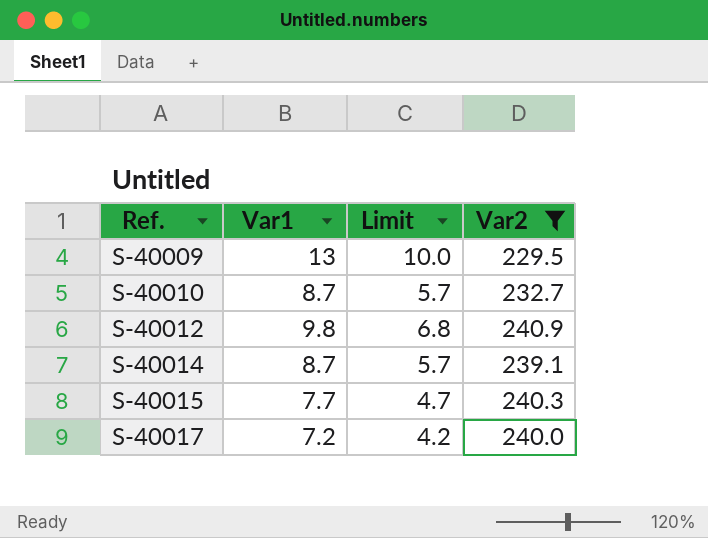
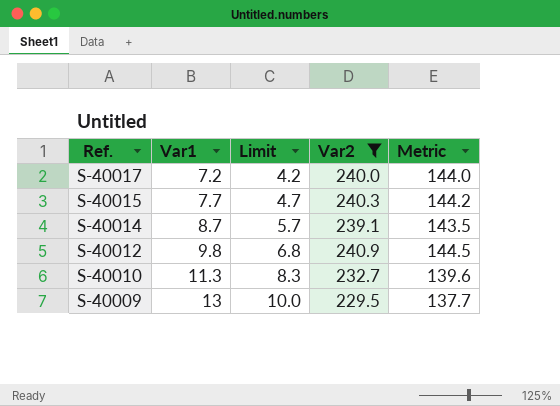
row order: Ref. ascending -> Ref. descending
column Metric | formula: none -> [Var2] * 0.6
S-40010 | Var1: 8.7 -> 11.3
S-40010 | Limit: 5.7 -> 8.3

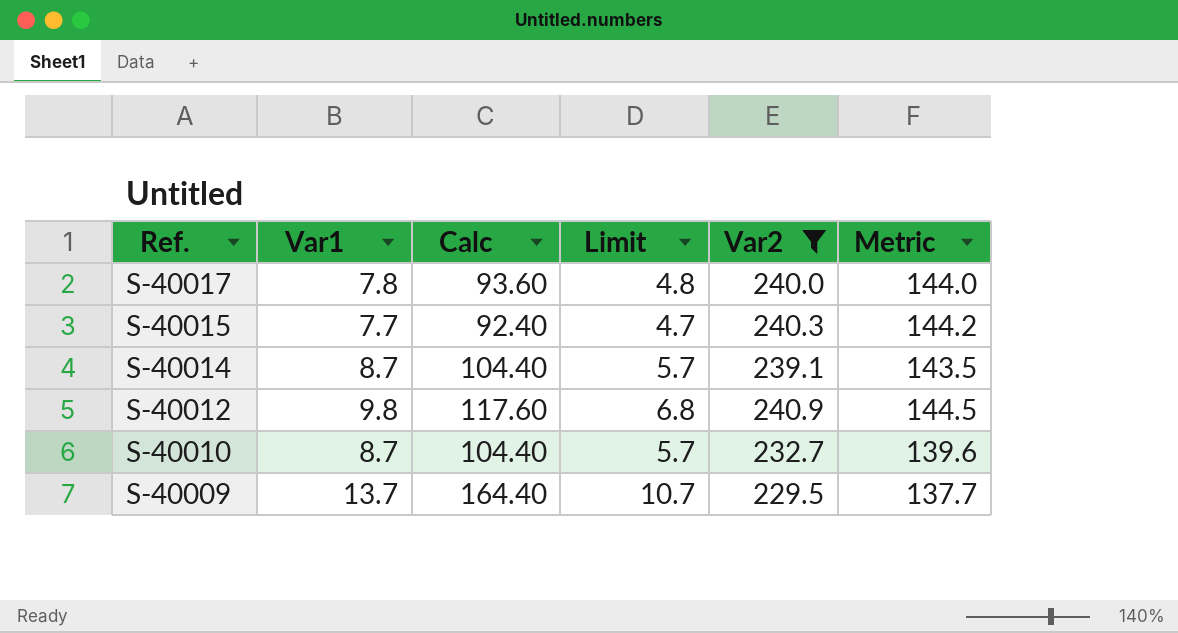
column Calc | formula: none -> [Var1] * 12
S-40017 | Var1: 7.2 -> 7.8
S-40017 | Limit: 4.2 -> 4.8
S-40010 | Var1: 11.3 -> 8.7
S-40010 | Limit: 8.3 -> 5.7
S-40009 | Var1: 13 -> 13.7
S-40009 | Limit: 10.0 -> 10.7

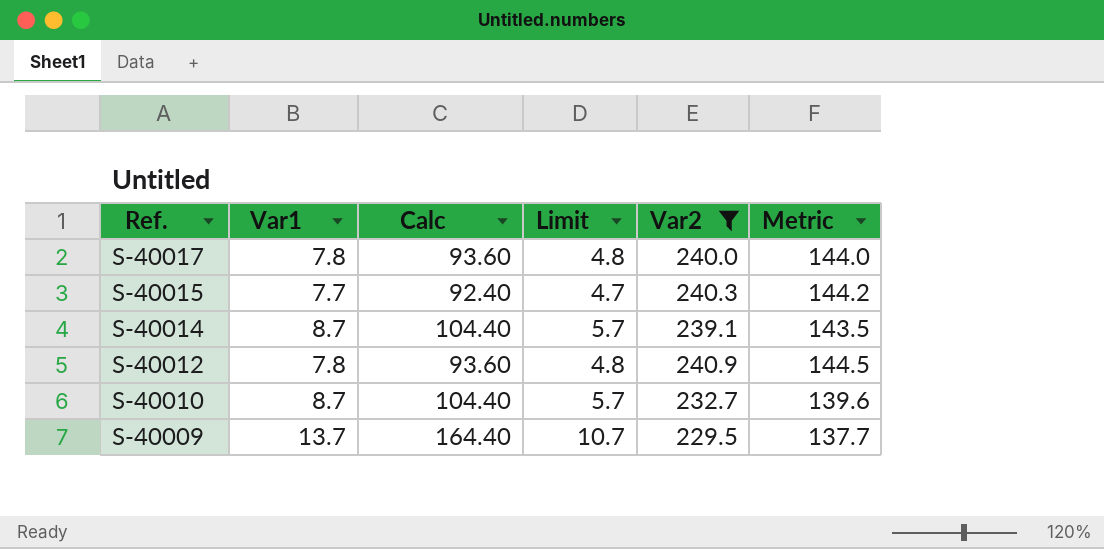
S-40012 | Var1: 9.8 -> 7.8
S-40012 | Calc: 117.60 -> 93.60
S-40012 | Limit: 6.8 -> 4.8

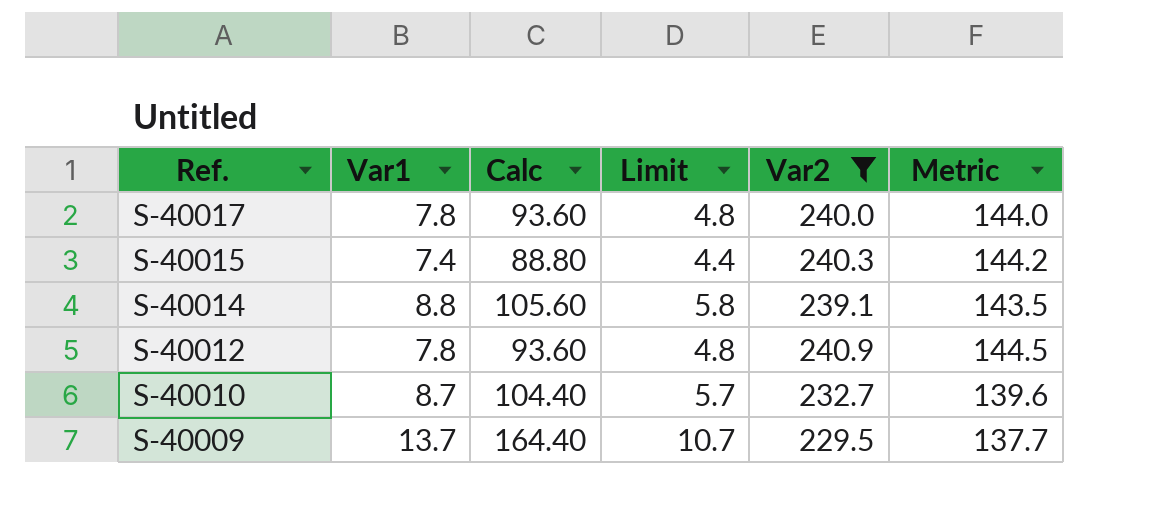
S-40015 | Var1: 7.7 -> 7.4
S-40015 | Calc: 92.40 -> 88.80
S-40015 | Limit: 4.7 -> 4.4
S-40014 | Var1: 8.7 -> 8.8
S-40014 | Calc: 104.40 -> 105.60
S-40014 | Limit: 5.7 -> 5.8

